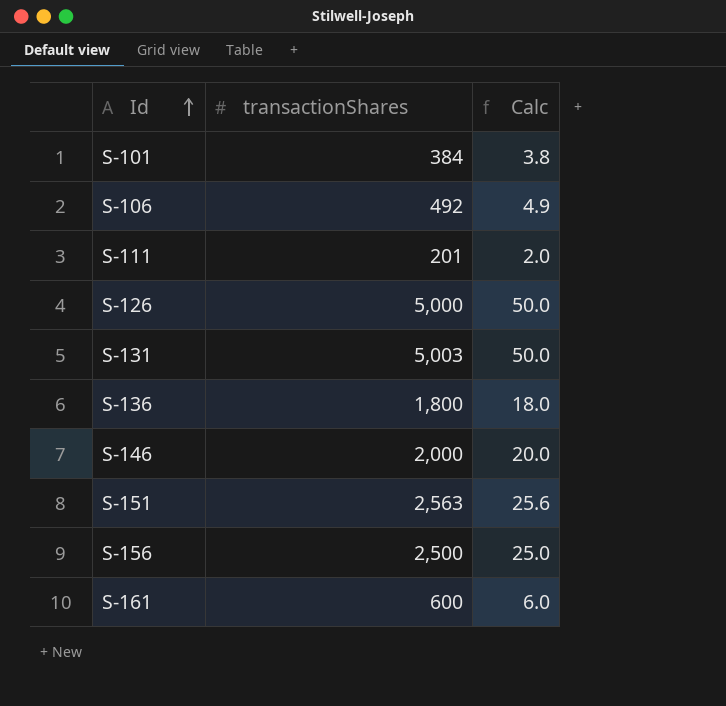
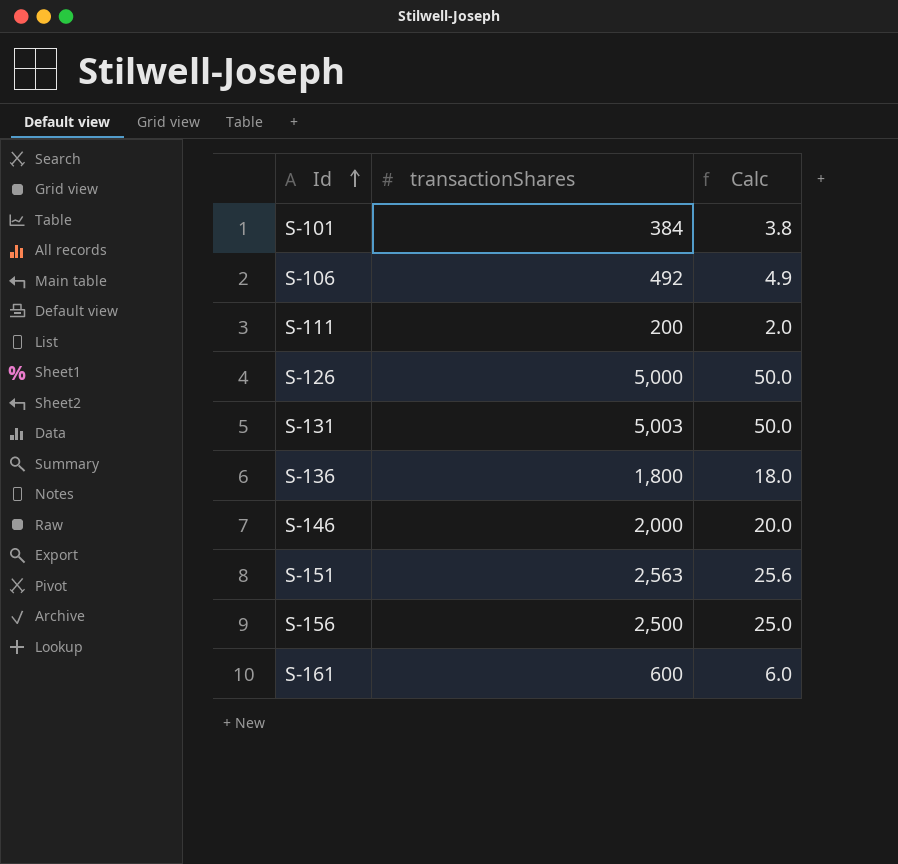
S-111 | transactionShares: 201 -> 200

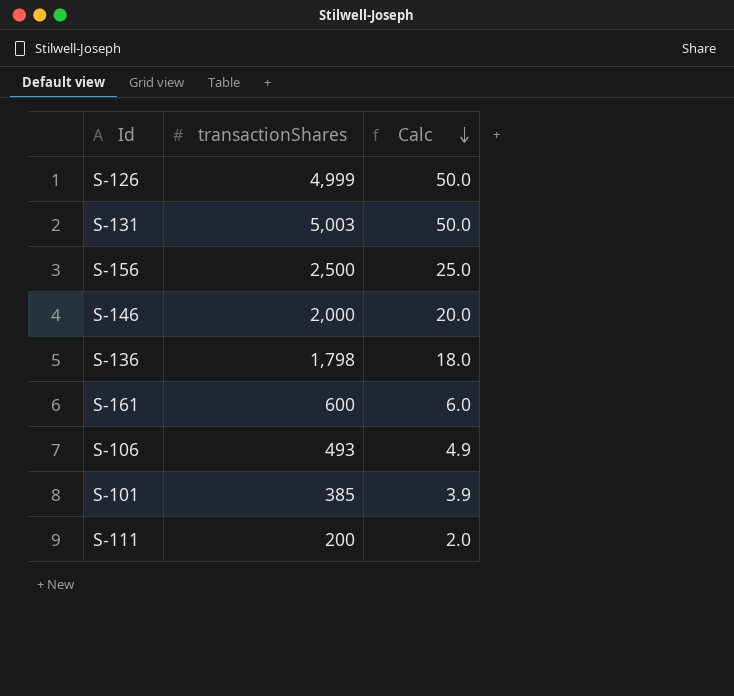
row order: Id ascending -> Calc descending
row S-151: 2,563 | 25.6 -> none
S-126 | transactionShares: 5,000 -> 4,999
S-136 | transactionShares: 1,800 -> 1,798
S-106 | transactionShares: 492 -> 493
S-101 | transactionShares: 384 -> 385
S-101 | Calc: 3.8 -> 3.9

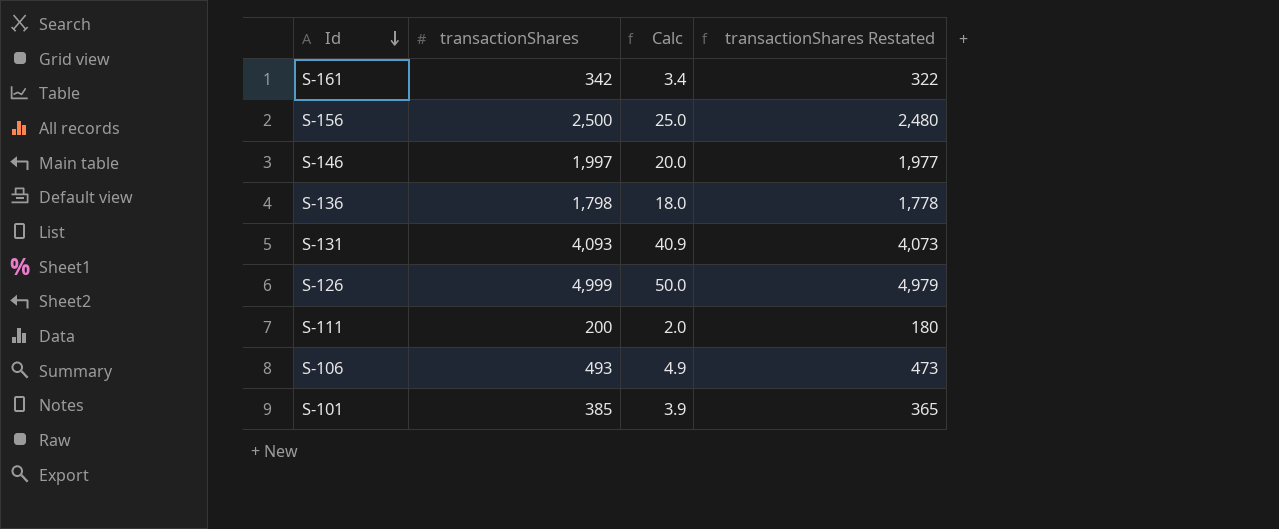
row order: Calc descending -> Id descending
column transactionShares Restated | formula: none -> [transactionShares] - 20
S-161 | transactionShares: 600 -> 342
S-161 | Calc: 6.0 -> 3.4
S-146 | transactionShares: 2,000 -> 1,997
S-131 | transactionShares: 5,003 -> 4,093
S-131 | Calc: 50.0 -> 40.9

